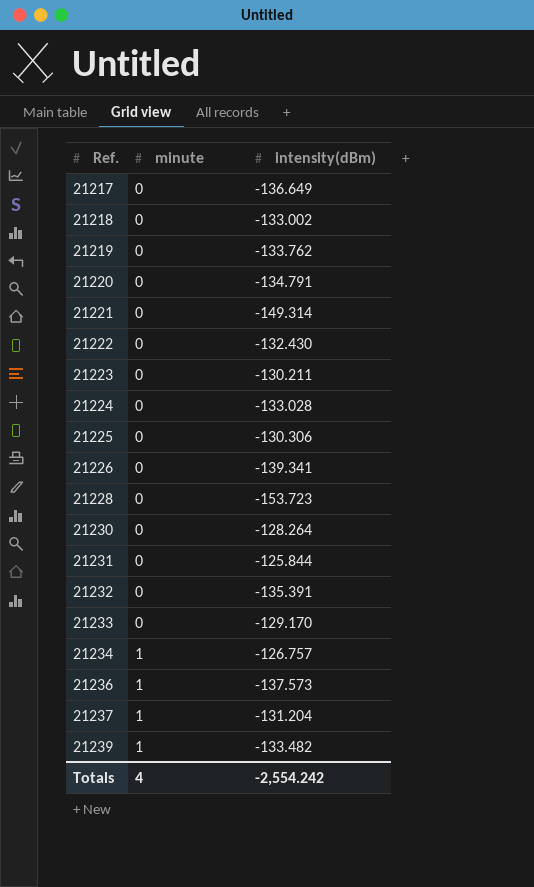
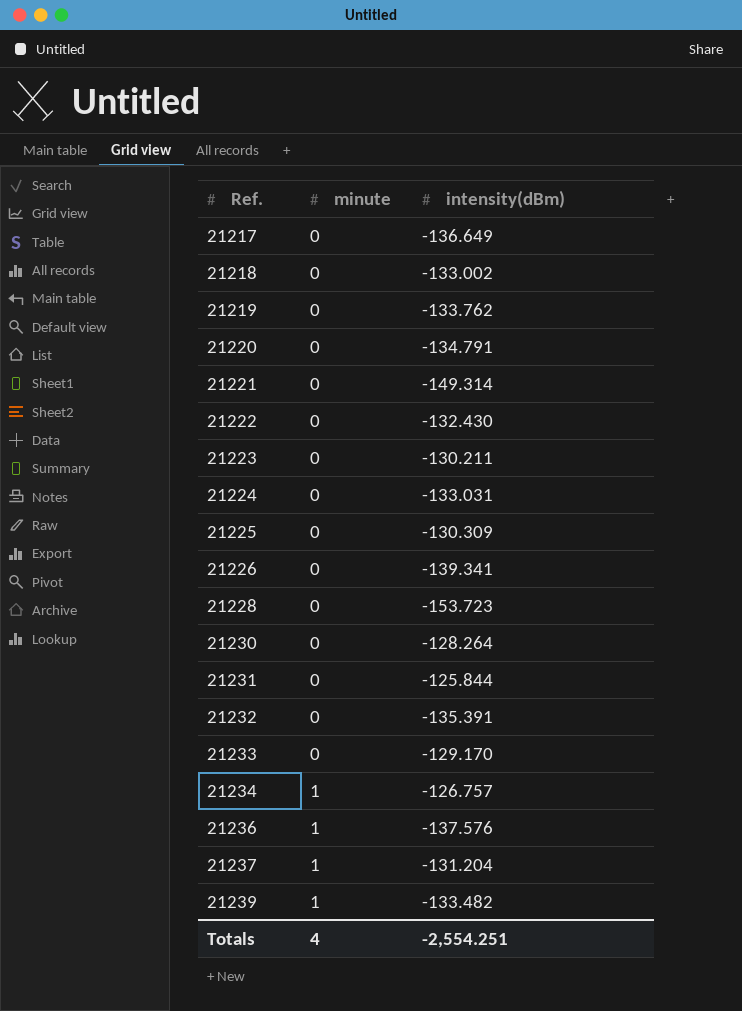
21224 | intensity(dBm): -133.028 -> -133.031
21225 | intensity(dBm): -130.306 -> -130.309
21236 | intensity(dBm): -137.573 -> -137.576
Totals | intensity(dBm): -2,554.242 -> -2,554.251

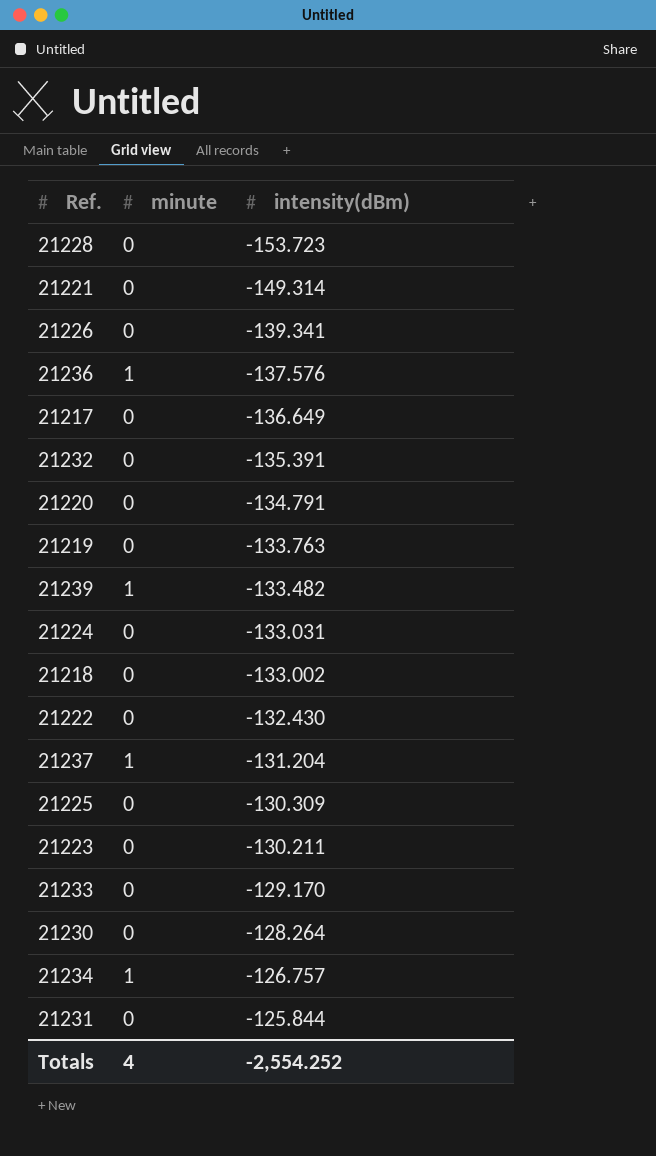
row order: Ref. ascending -> intensity(dBm) ascending
21219 | intensity(dBm): -133.762 -> -133.763
Totals | intensity(dBm): -2,554.251 -> -2,554.252

